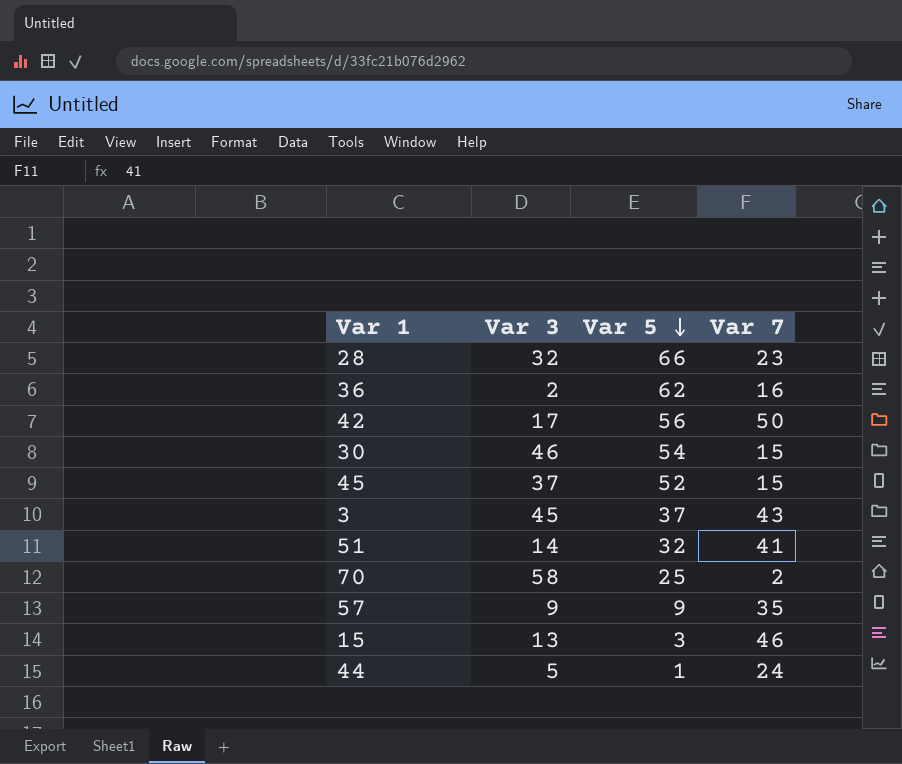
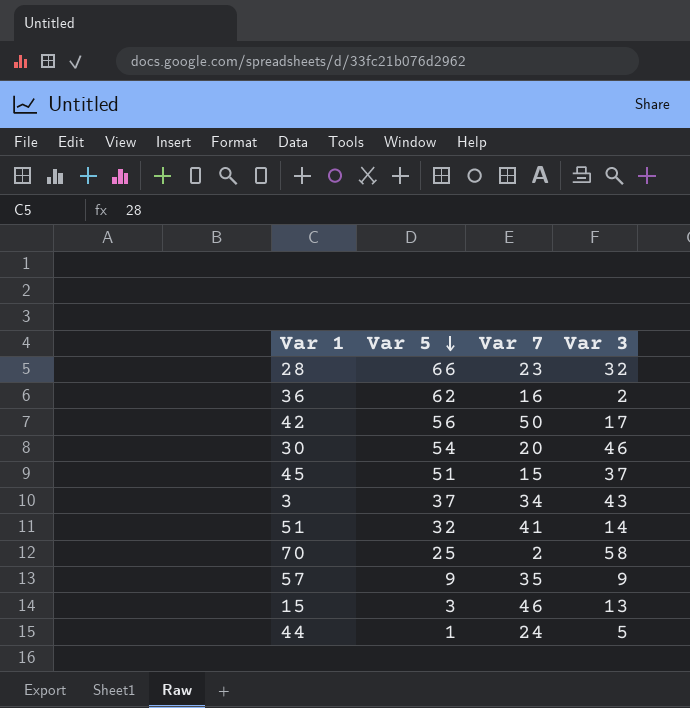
column Var 3 | position: 2 -> 4
30 | Var 7: 15 -> 20
45 | Var 5: 52 -> 51
3 | Var 7: 43 -> 34
3 | Var 3: 45 -> 43

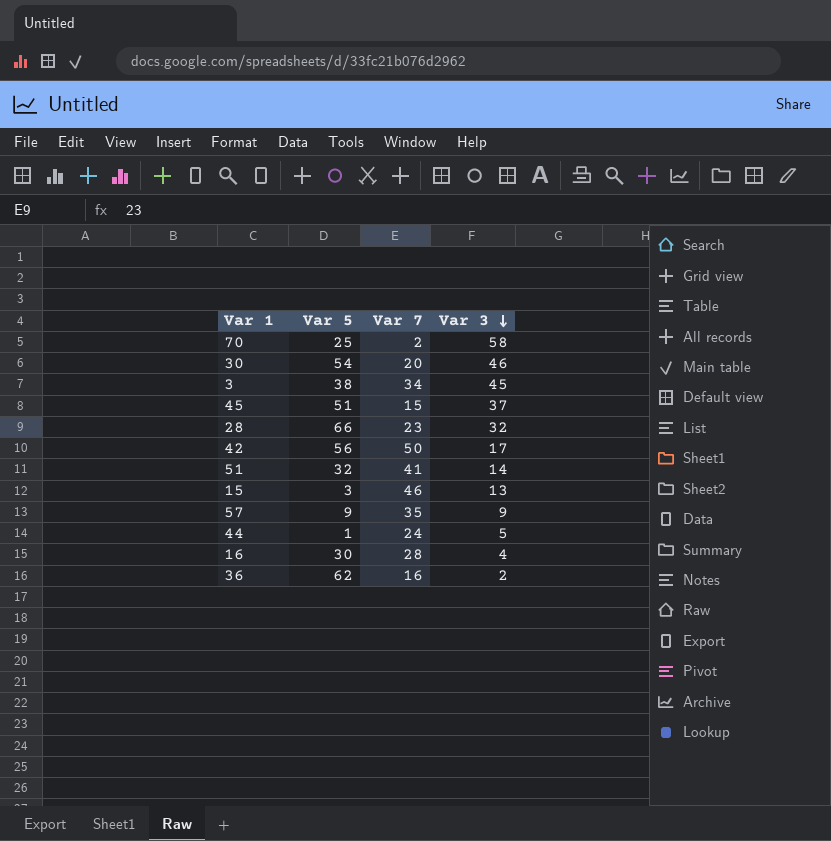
row order: Var 5 descending -> Var 3 descending
3 | Var 5: 37 -> 38
3 | Var 3: 43 -> 45
row 16: none -> 30 | 28 | 4

